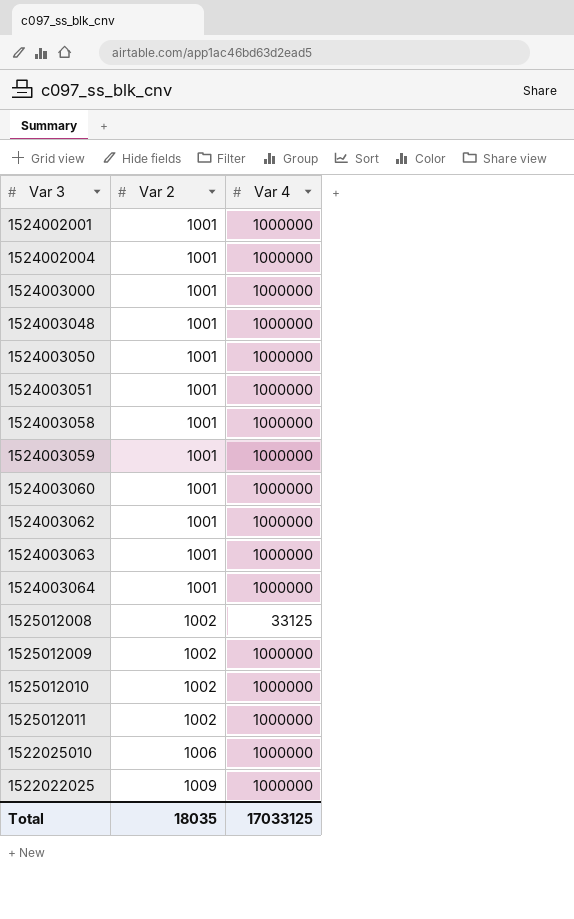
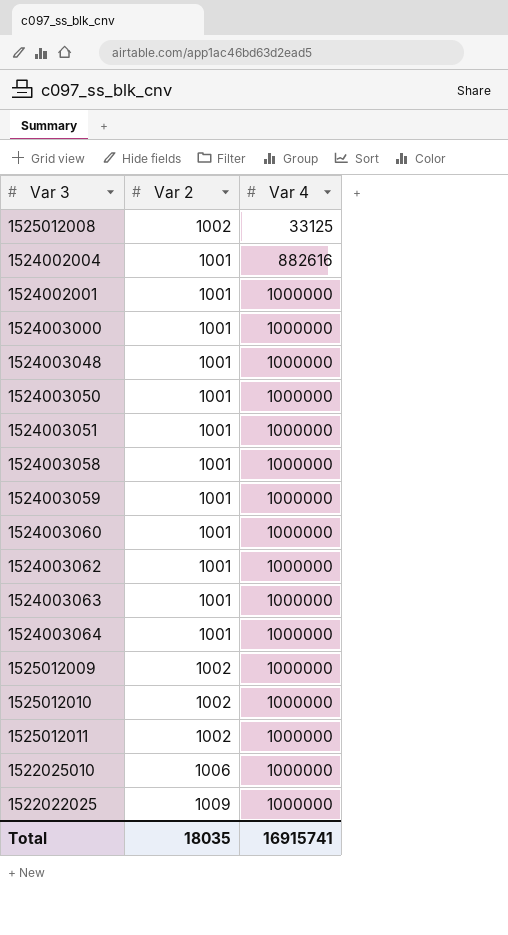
row order: Var 2 ascending -> Var 4 ascending
1524002004 | Var 4: 1000000 -> 882616
Total | Var 4: 17033125 -> 16915741

